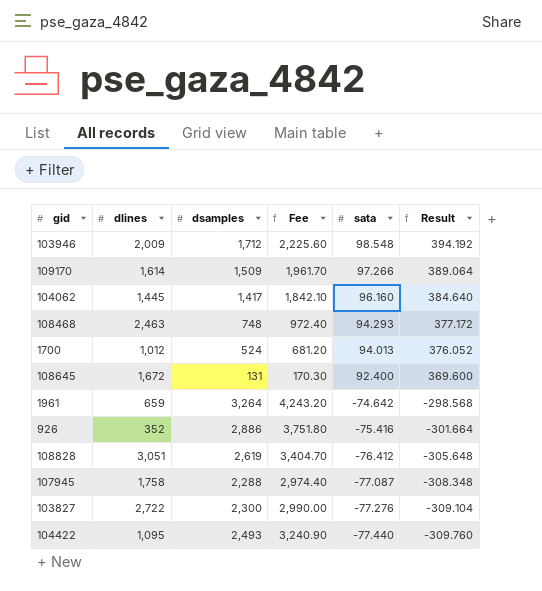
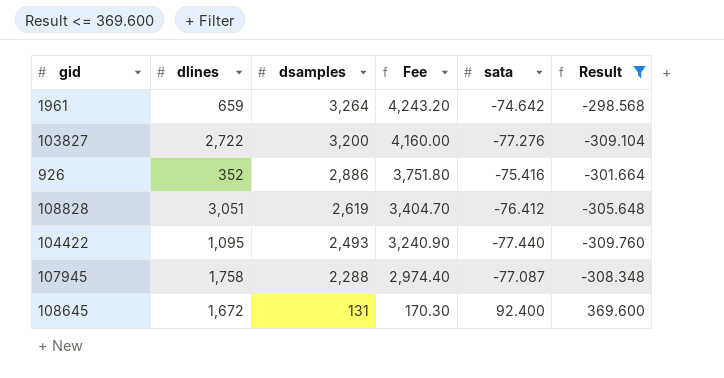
filter: none -> Result <= 369.600
row order: sata descending -> dsamples descending
103827 | dsamples: 2,300 -> 3,200
103827 | Fee: 2,990.00 -> 4,160.00

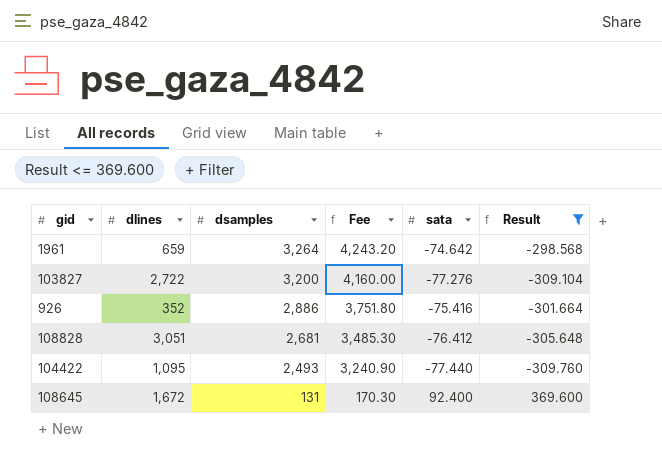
row 107945: 1,758 | 2,288 | 2,974.40 | -77.087 | -308.348 -> none
108828 | dsamples: 2,619 -> 2,681
108828 | Fee: 3,404.70 -> 3,485.30

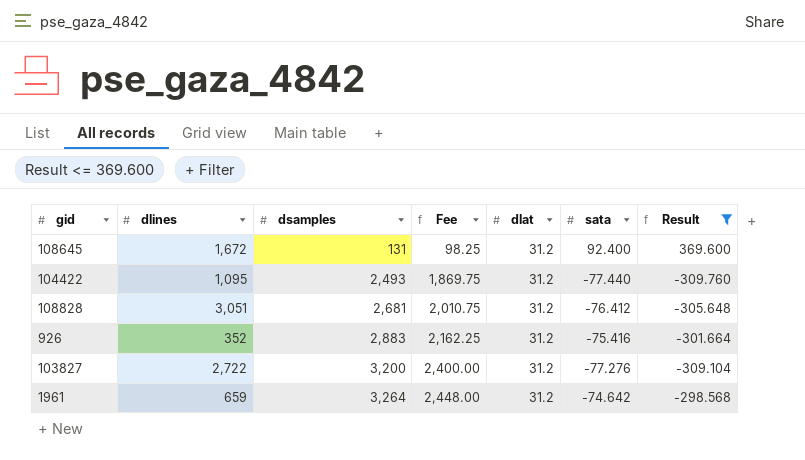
row order: dsamples descending -> dsamples ascending
column Fee | formula: [dsamples] * 1.3 -> [dsamples] * 0.75
column dlat | position: none -> 5
926 | dsamples: 2,886 -> 2,883

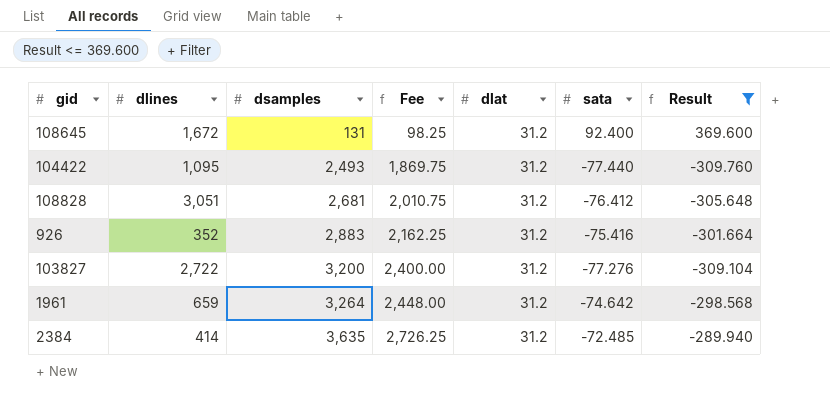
row 2384: none -> 414 | 3,635 | 2,726.25 | 31.2 | -72.485 | -289.940

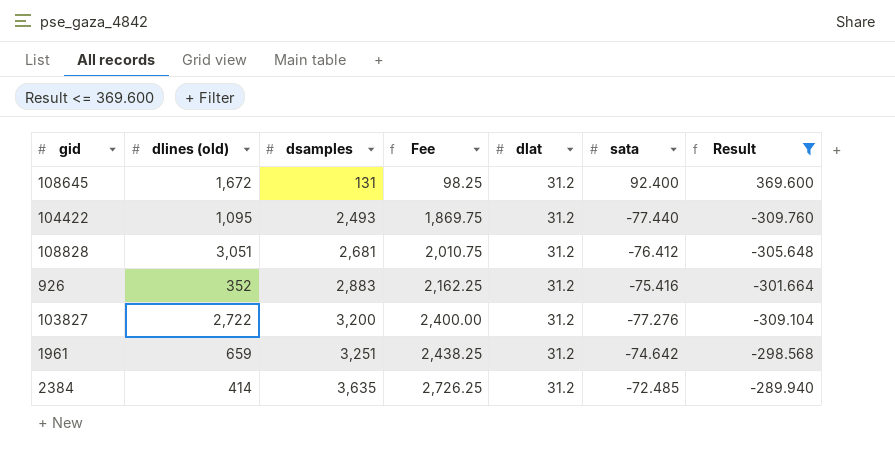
column name: dlines -> dlines (old)
1961 | dsamples: 3,264 -> 3,251
1961 | Fee: 2,448.00 -> 2,438.25

